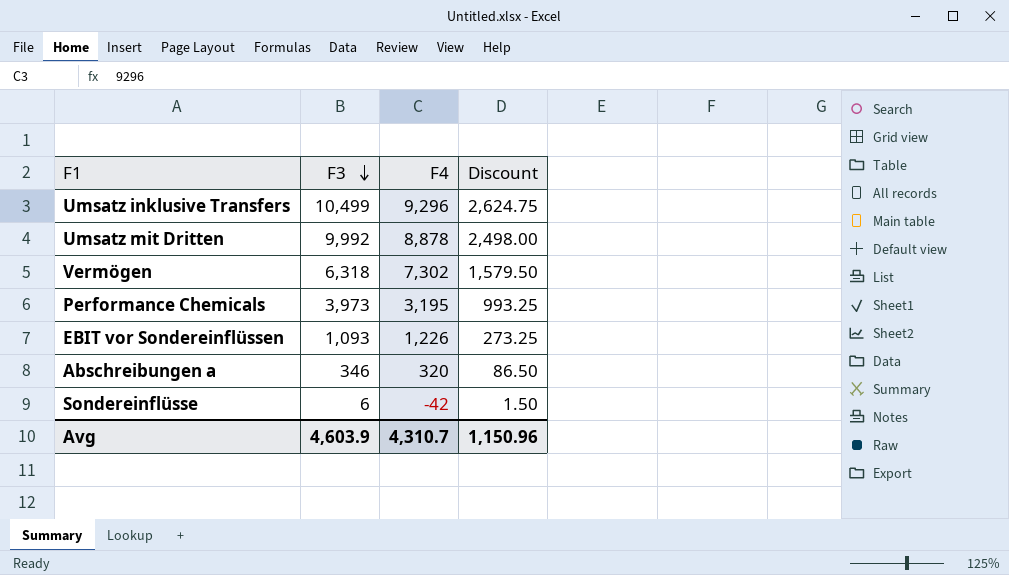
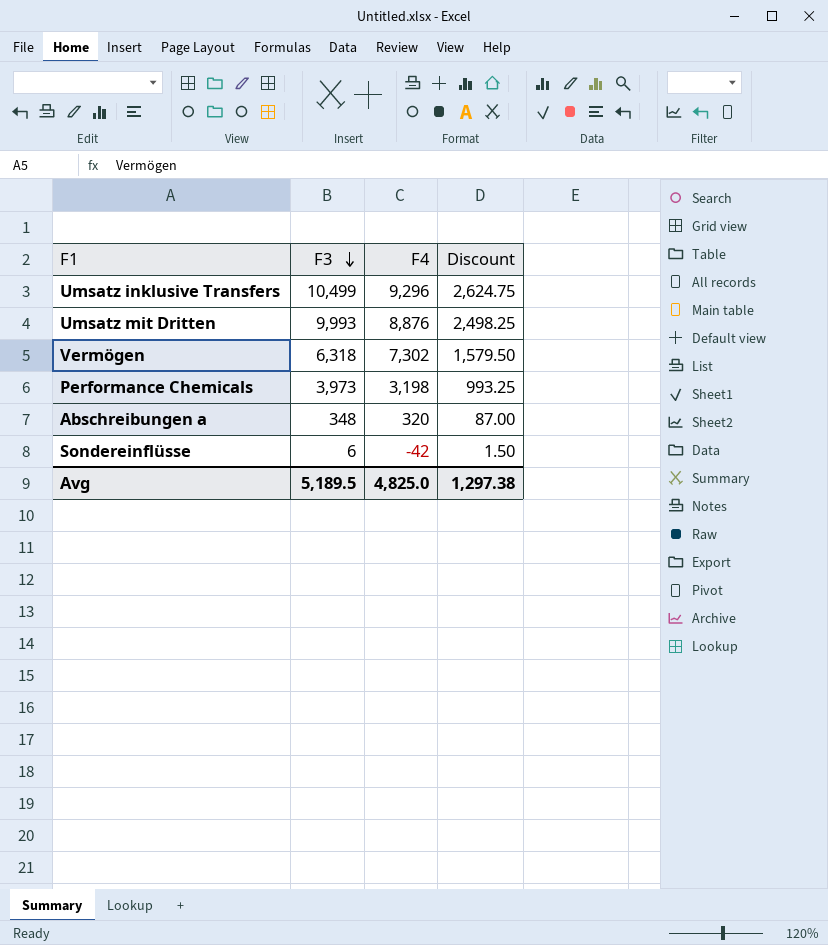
row EBIT vor Sondereinflüssen: 1,093 | 1,226 | 273.25 -> none
Umsatz mit Dritten | F3: 9,992 -> 9,993
Umsatz mit Dritten | F4: 8,878 -> 8,876
Umsatz mit Dritten | Discount: 2,498.00 -> 2,498.25
Performance Chemicals | F4: 3,195 -> 3,198
Abschreibungen a | F3: 346 -> 348
Abschreibungen a | Discount: 86.50 -> 87.00
Avg | F3: 4,603.9 -> 5,189.5
Avg | F4: 4,310.7 -> 4,825.0
Avg | Discount: 1,150.96 -> 1,297.38

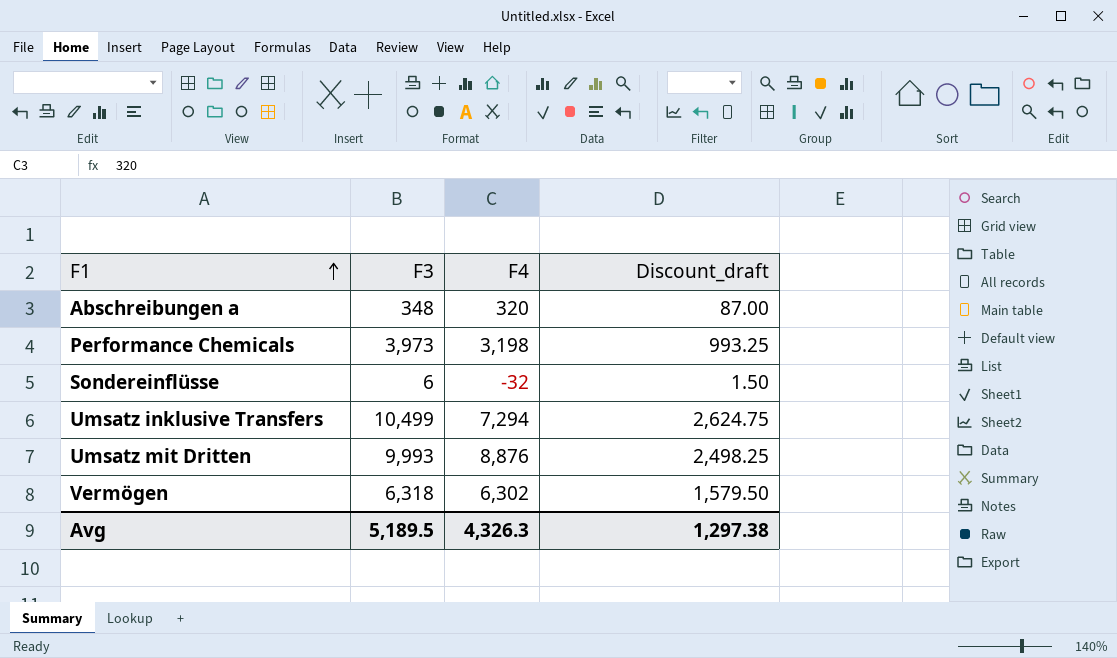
row order: F3 descending -> F1 ascending
column name: Discount -> Discount_draft
Sondereinflüsse | F4: -42 -> -32
Umsatz inklusive Transfers | F4: 9,296 -> 7,294
Vermögen | F4: 7,302 -> 6,302
Avg | F4: 4,825.0 -> 4,326.3

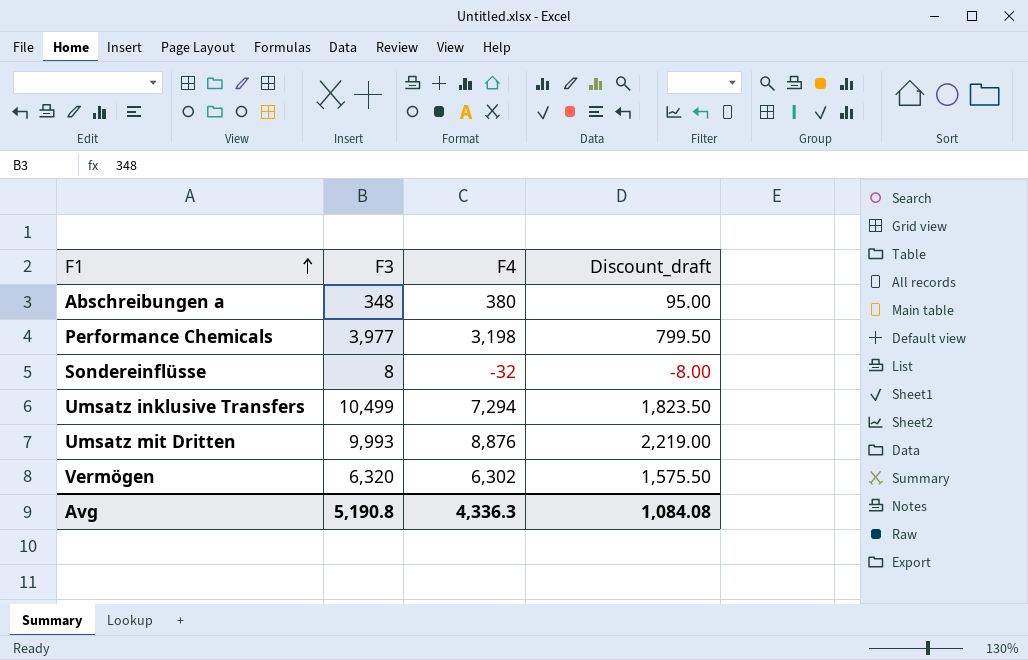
column Discount_draft | formula: [F3] * 0.25 -> [F4] * 0.25
Abschreibungen a | F4: 320 -> 380
Performance Chemicals | F3: 3,973 -> 3,977
Sondereinflüsse | F3: 6 -> 8
Vermögen | F3: 6,318 -> 6,320
Avg | F3: 5,189.5 -> 5,190.8
Avg | F4: 4,326.3 -> 4,336.3
Avg | Discount_draft: 1,297.38 -> 1,084.08

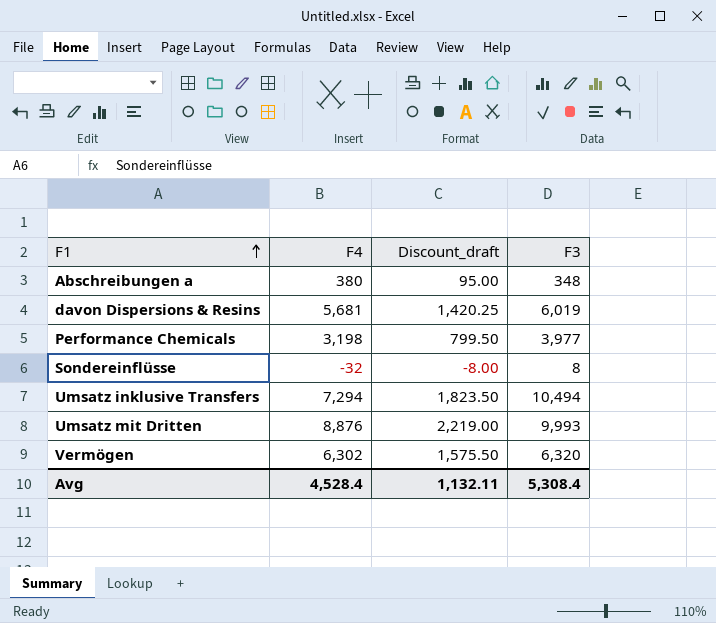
column F3 | position: 2 -> 4
row davon Dispersions & Resins: none -> 5,681 | 1,420.25 | 6,019
Umsatz inklusive Transfers | F3: 10,499 -> 10,494
Avg | F4: 4,336.3 -> 4,528.4
Avg | Discount_draft: 1,084.08 -> 1,132.11
Avg | F3: 5,190.8 -> 5,308.4

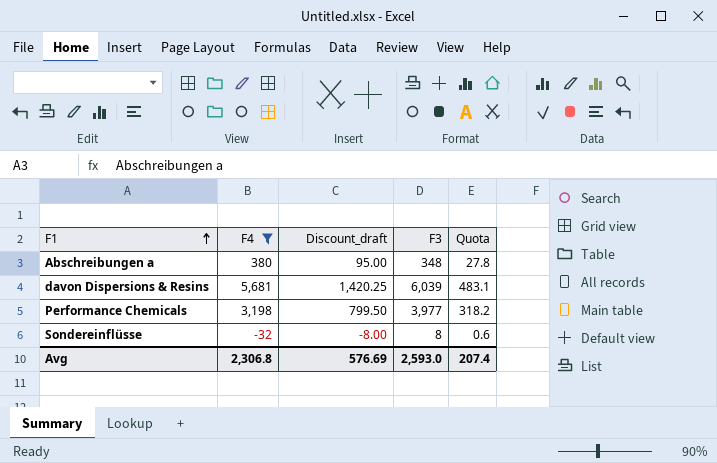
filter: none -> F4 <= 5,681
column Quota | formula: none -> [F3] * 0.08
davon Dispersions & Resins | F3: 6,019 -> 6,039
Avg | F4: 4,528.4 -> 2,306.8
Avg | Discount_draft: 1,132.11 -> 576.69
Avg | F3: 5,308.4 -> 2,593.0

